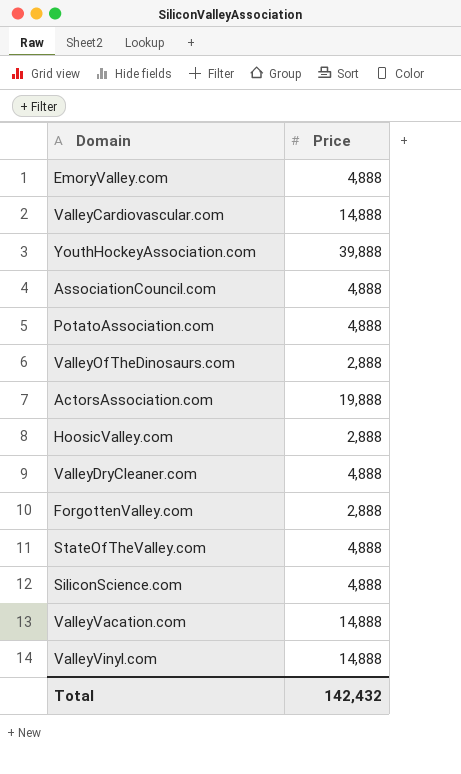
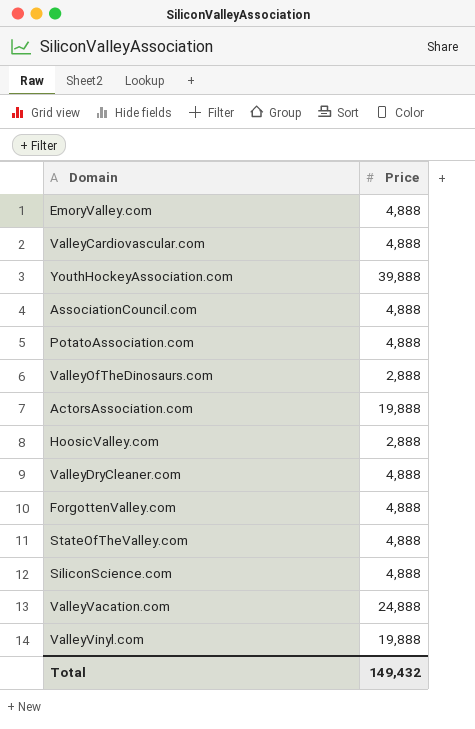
ValleyCardiovascular.com | Price: 14,888 -> 4,888
ForgottenValley.com | Price: 2,888 -> 4,888
ValleyVacation.com | Price: 14,888 -> 24,888
ValleyVinyl.com | Price: 14,888 -> 19,888
Total | Price: 142,432 -> 149,432

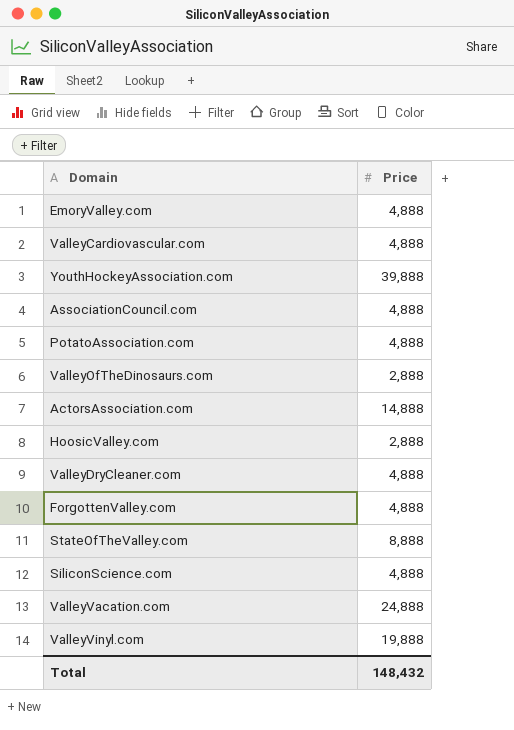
ActorsAssociation.com | Price: 19,888 -> 14,888
StateOfTheValley.com | Price: 4,888 -> 8,888
Total | Price: 149,432 -> 148,432

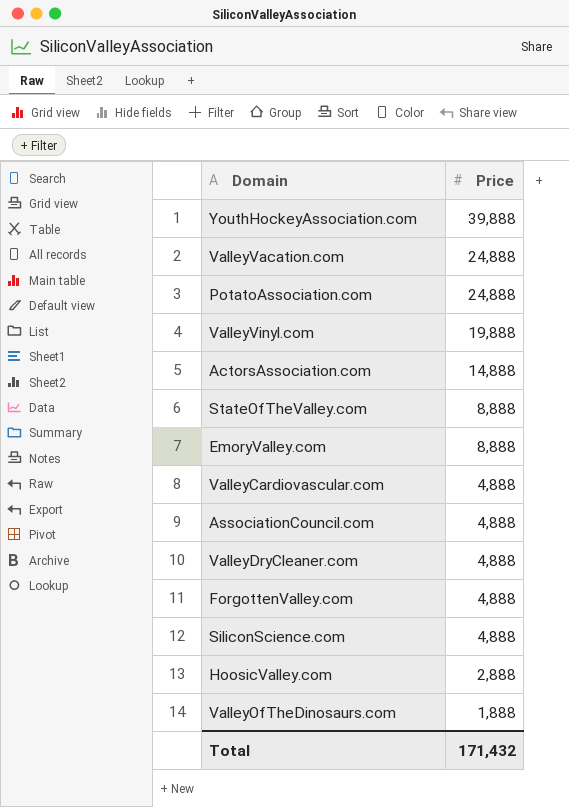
row order: none -> Price descending
PotatoAssociation.com | Price: 4,888 -> 24,888
EmoryValley.com | Price: 4,888 -> 8,888
ValleyOfTheDinosaurs.com | Price: 2,888 -> 1,888
Total | Price: 148,432 -> 171,432

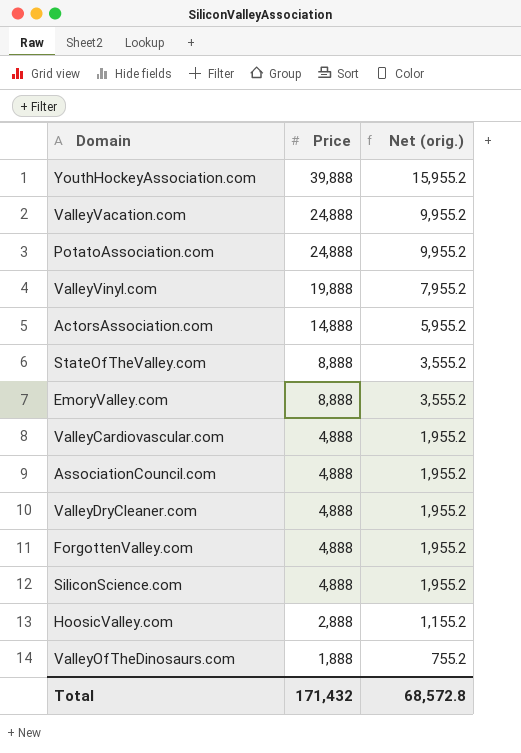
column Net (orig.) | formula: none -> [Price] * 0.4

